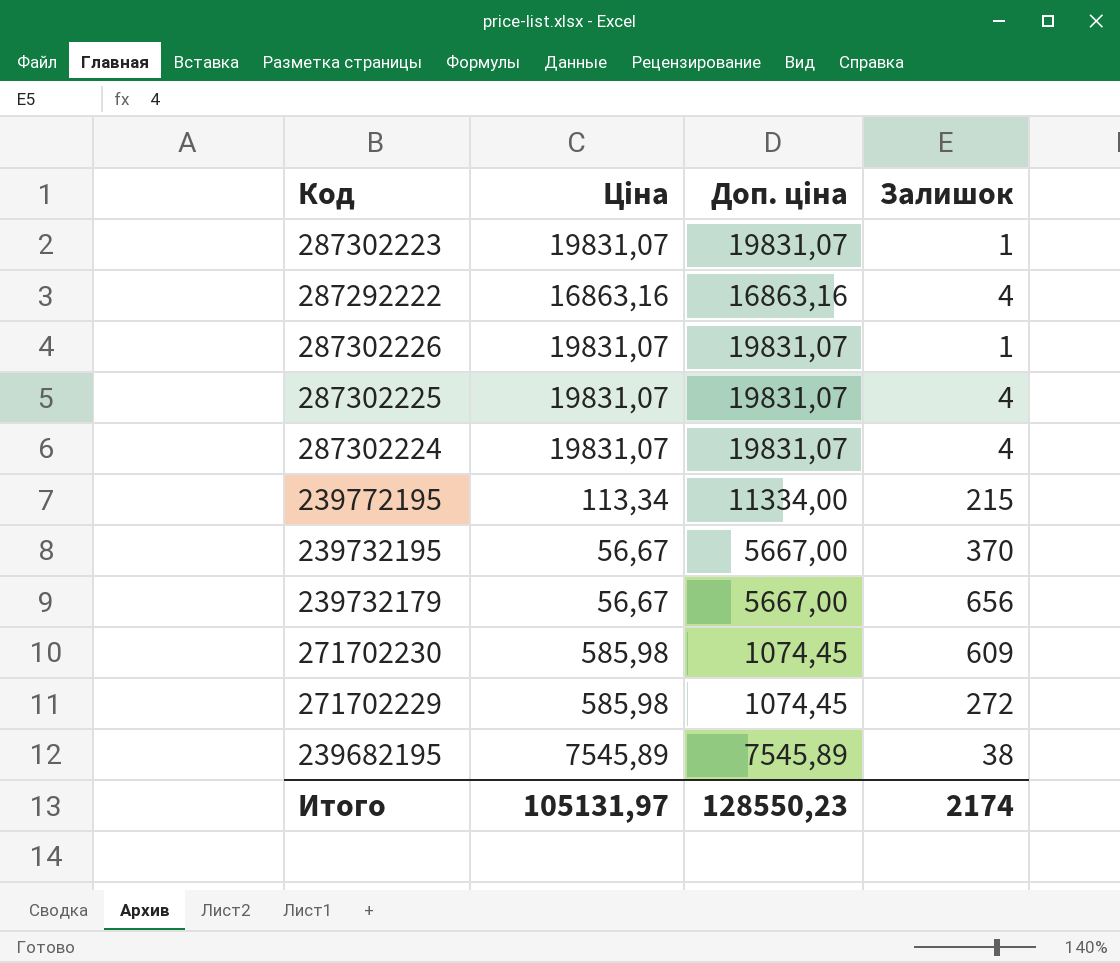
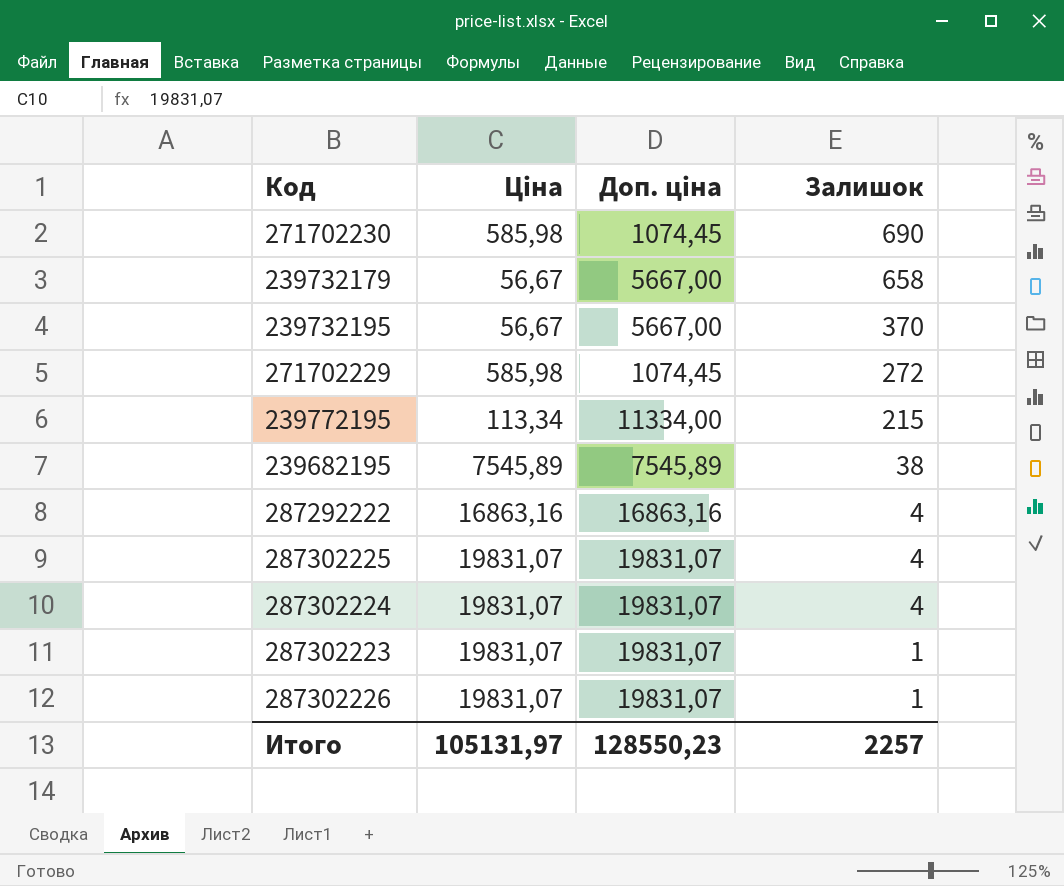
row order: none -> Залишок descending
271702230 | Залишок: 609 -> 690
239732179 | Залишок: 656 -> 658
Итого | Залишок: 2174 -> 2257

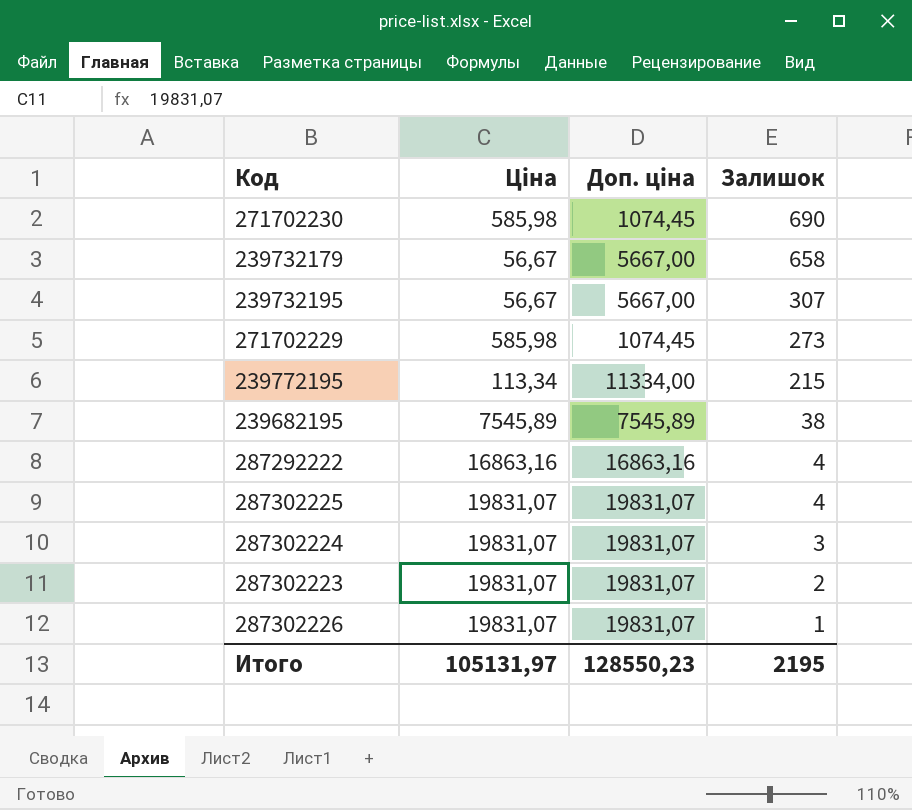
239732195 | Залишок: 370 -> 307
271702229 | Залишок: 272 -> 273
287302224 | Залишок: 4 -> 3
287302223 | Залишок: 1 -> 2
Итого | Залишок: 2257 -> 2195

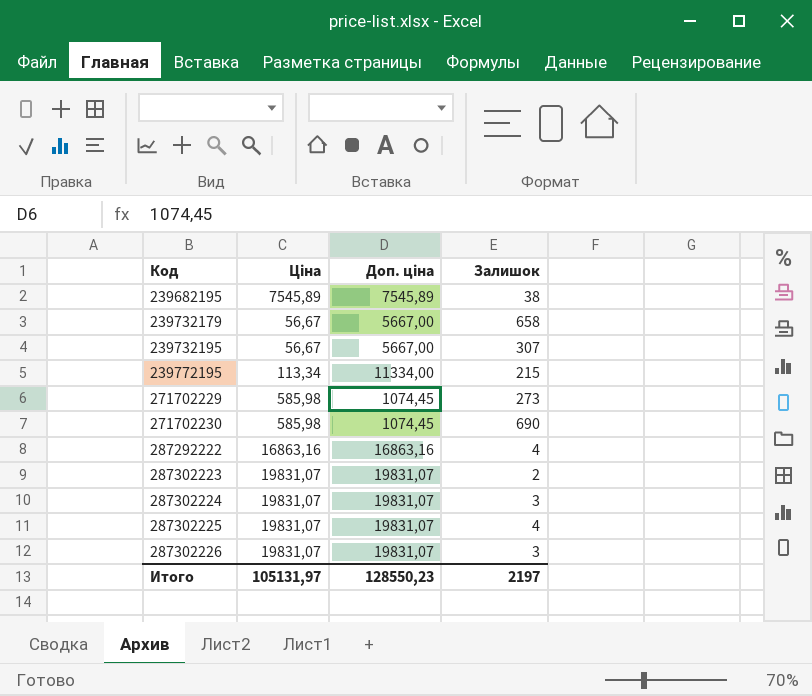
row order: Залишок descending -> Код ascending
287302226 | Залишок: 1 -> 3
Итого | Залишок: 2195 -> 2197

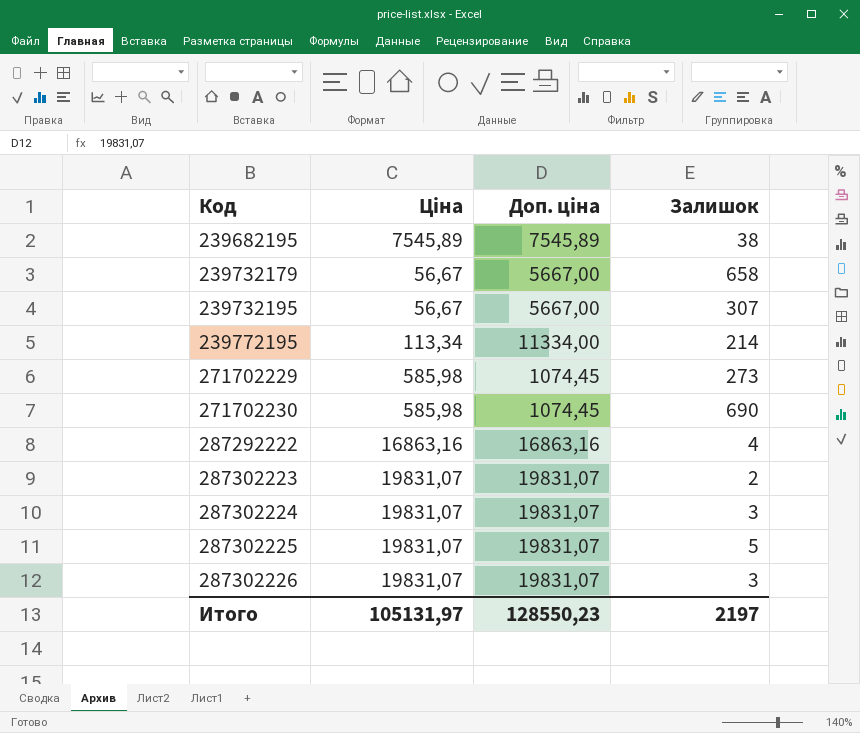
239772195 | Залишок: 215 -> 214
287302225 | Залишок: 4 -> 5

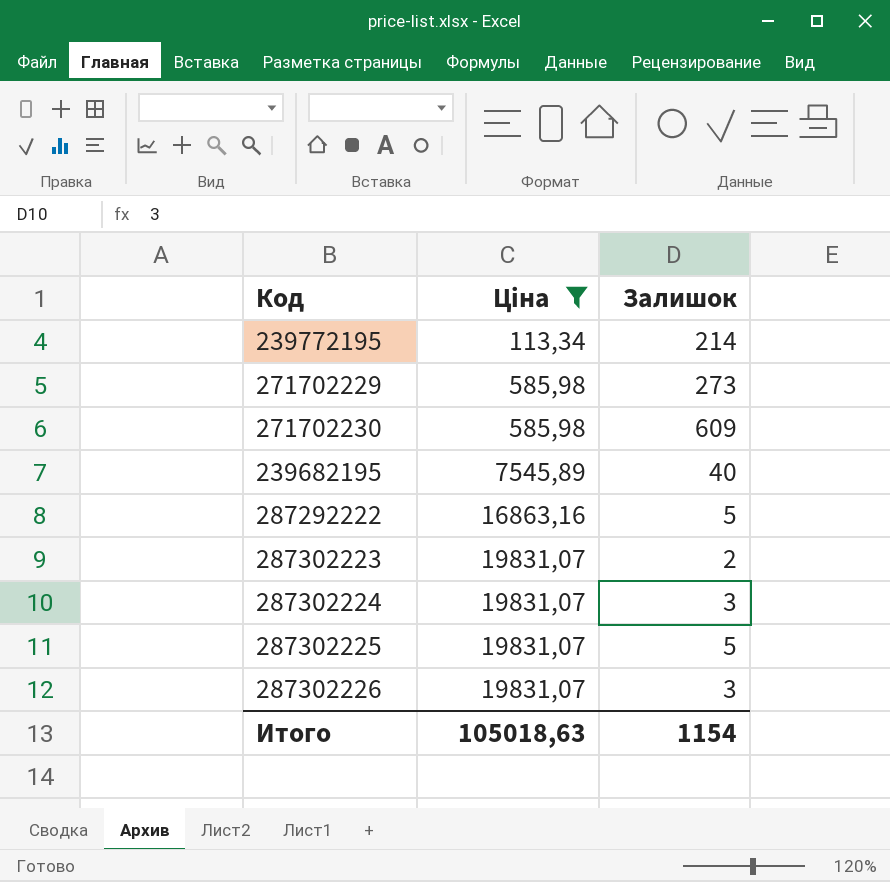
filter: none -> Ціна != 56,67
row order: Код ascending -> Ціна ascending
column Доп. ціна | position: 3 -> none
271702230 | Залишок: 690 -> 609
239682195 | Залишок: 38 -> 40
287292222 | Залишок: 4 -> 5
Итого | Ціна: 105131,97 -> 105018,63
Итого | Залишок: 2197 -> 1154

